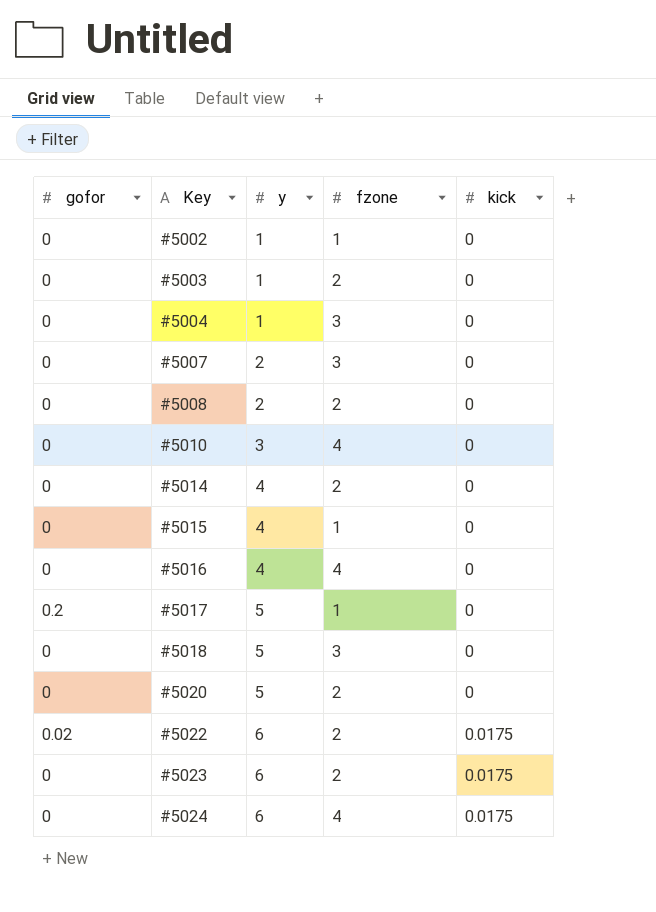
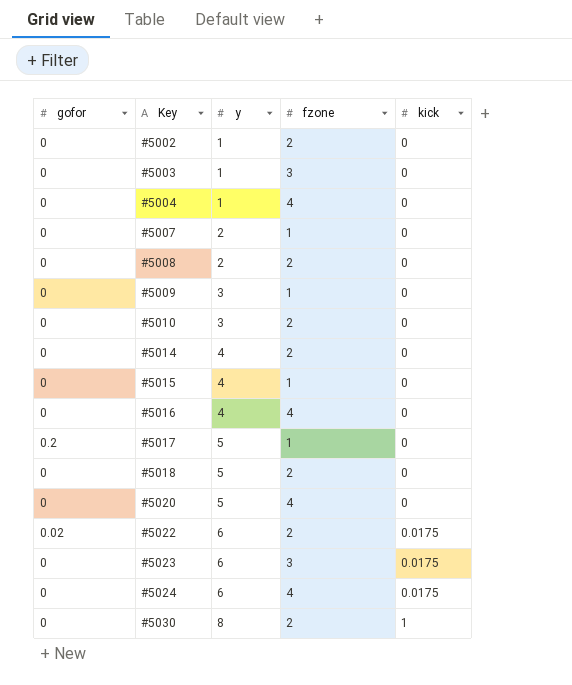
#5002 | fzone: 1 -> 2
#5003 | fzone: 2 -> 3
#5004 | fzone: 3 -> 4
#5007 | fzone: 3 -> 1
row #5009: none -> 0 | 3 | 1 | 0
#5010 | fzone: 4 -> 2
#5018 | fzone: 3 -> 2
#5020 | fzone: 2 -> 4
#5023 | fzone: 2 -> 3
row #5030: none -> 0 | 8 | 2 | 1

